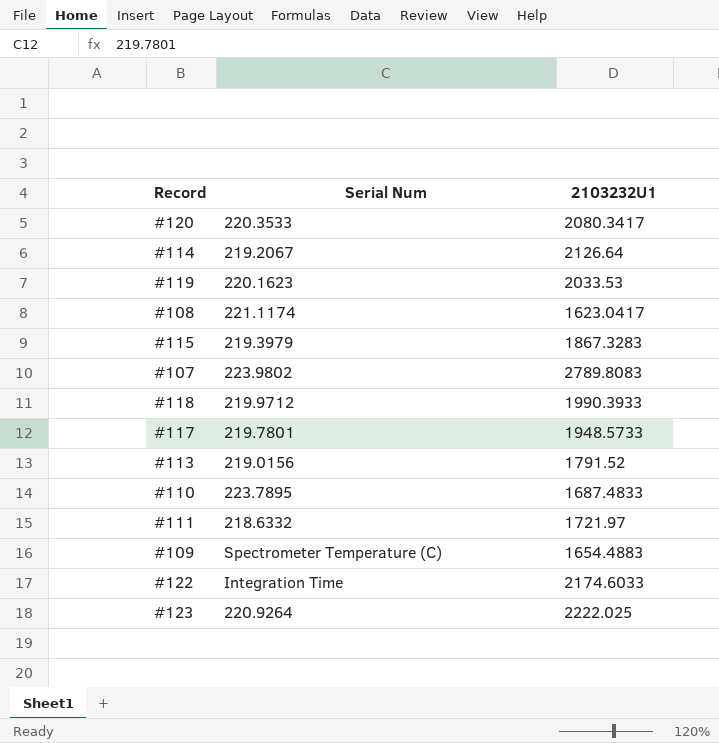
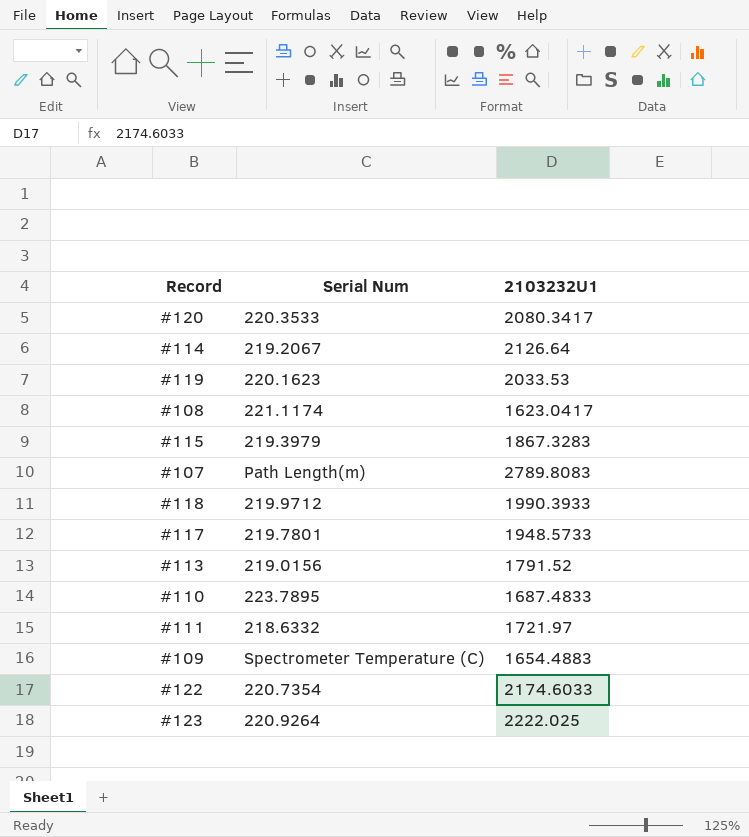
#107 | Serial Num: 223.9802 -> Path Length(m)
#122 | Serial Num: Integration Time -> 220.7354

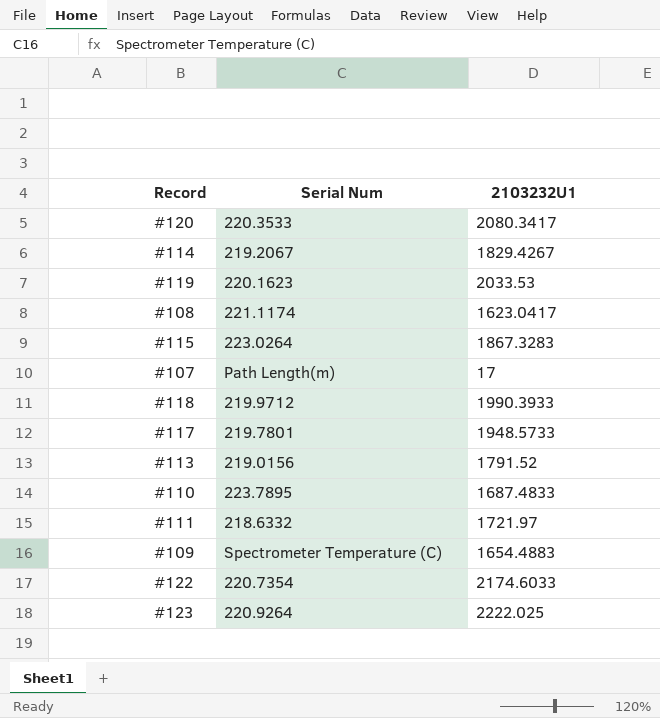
#114 | 2103232U1: 2126.64 -> 1829.4267
#115 | Serial Num: 219.3979 -> 223.0264
#107 | 2103232U1: 2789.8083 -> 17

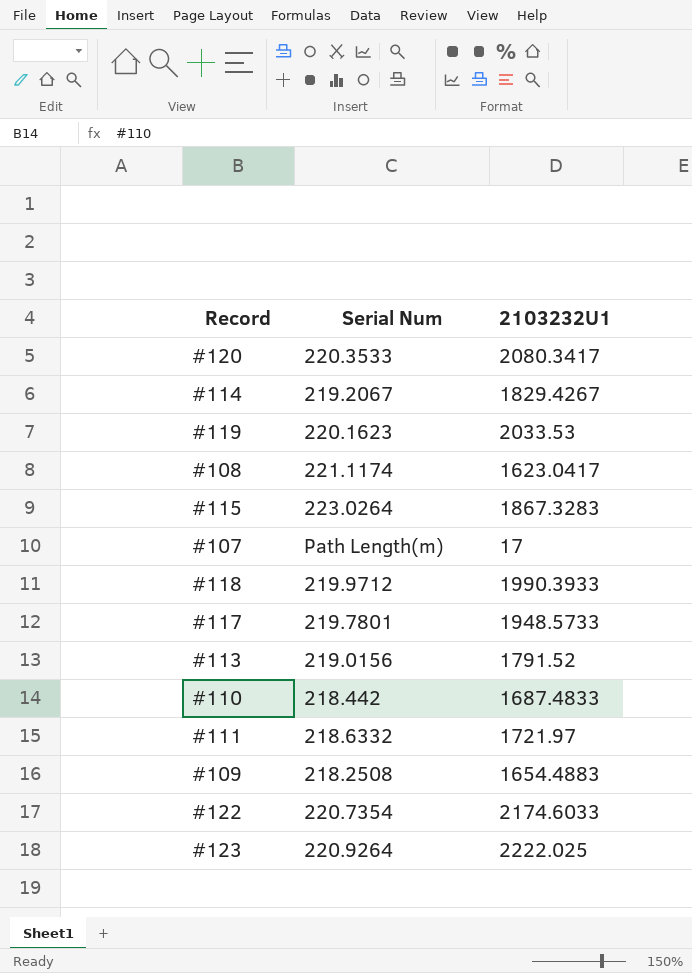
#110 | Serial Num: 223.7895 -> 218.442
#109 | Serial Num: Spectrometer Temperature (C) -> 218.2508

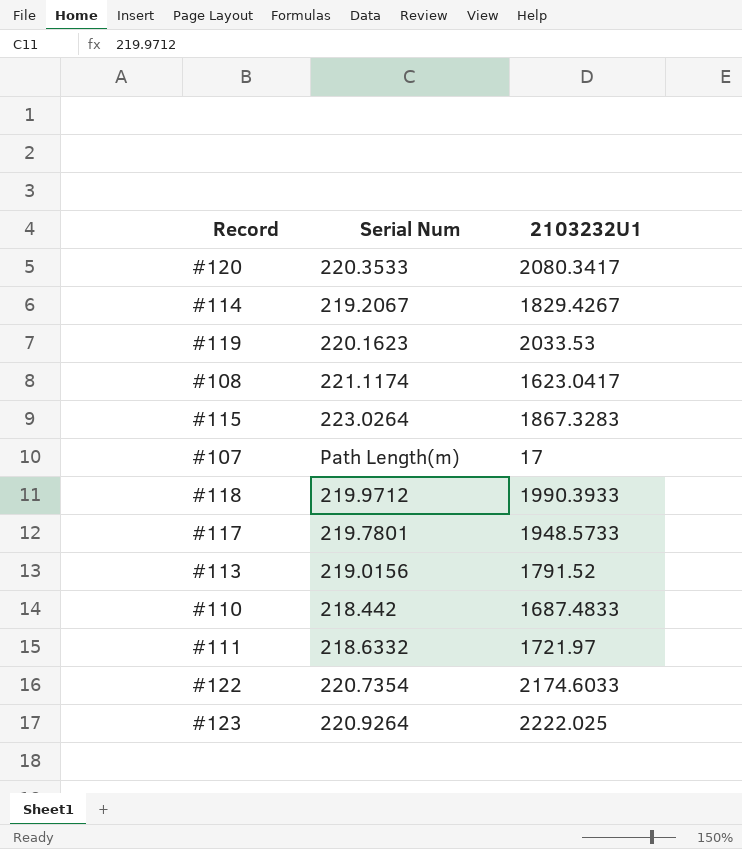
row #109: 218.2508 | 1654.4883 -> none

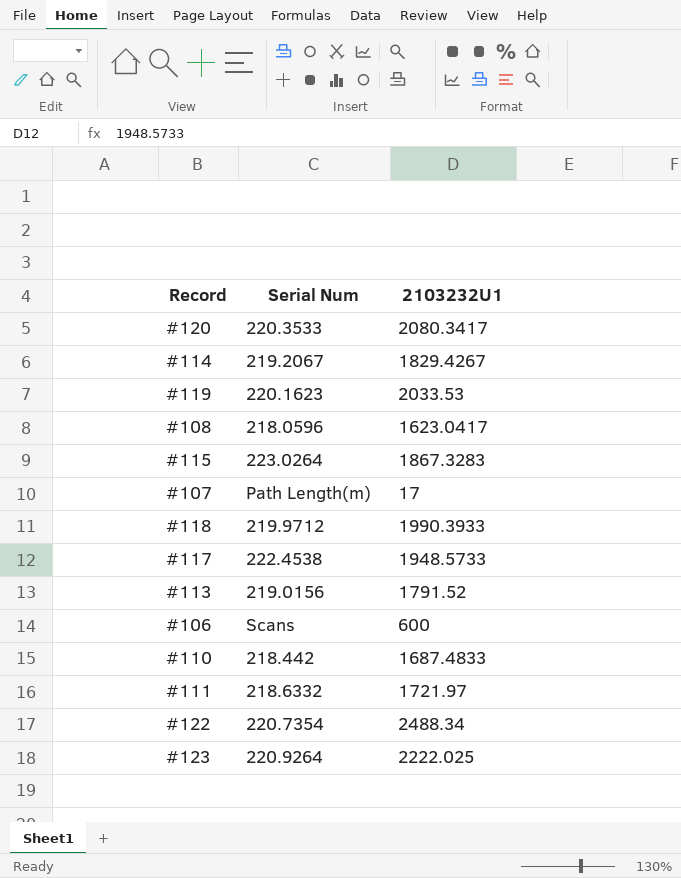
#108 | Serial Num: 221.1174 -> 218.0596
#117 | Serial Num: 219.7801 -> 222.4538
row #106: none -> Scans | 600
#122 | 2103232U1: 2174.6033 -> 2488.34

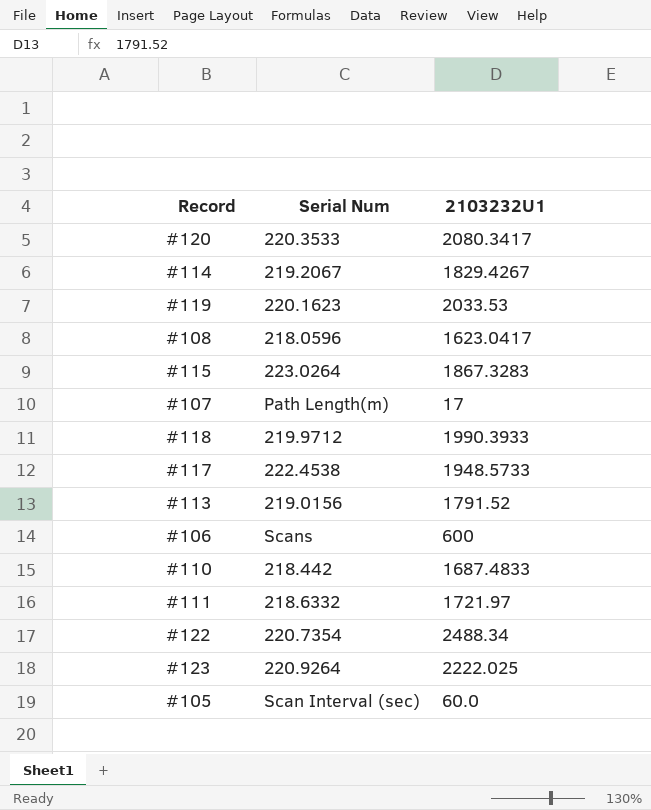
row #105: none -> Scan Interval (sec) | 60.0

